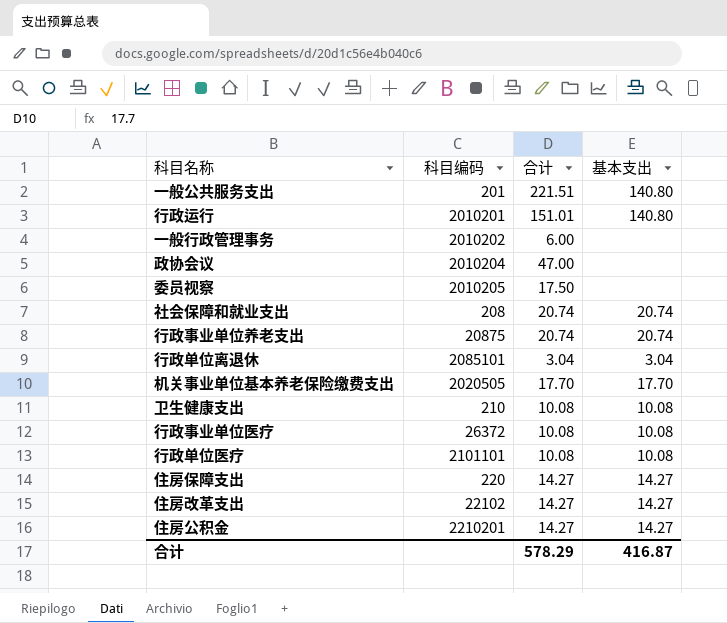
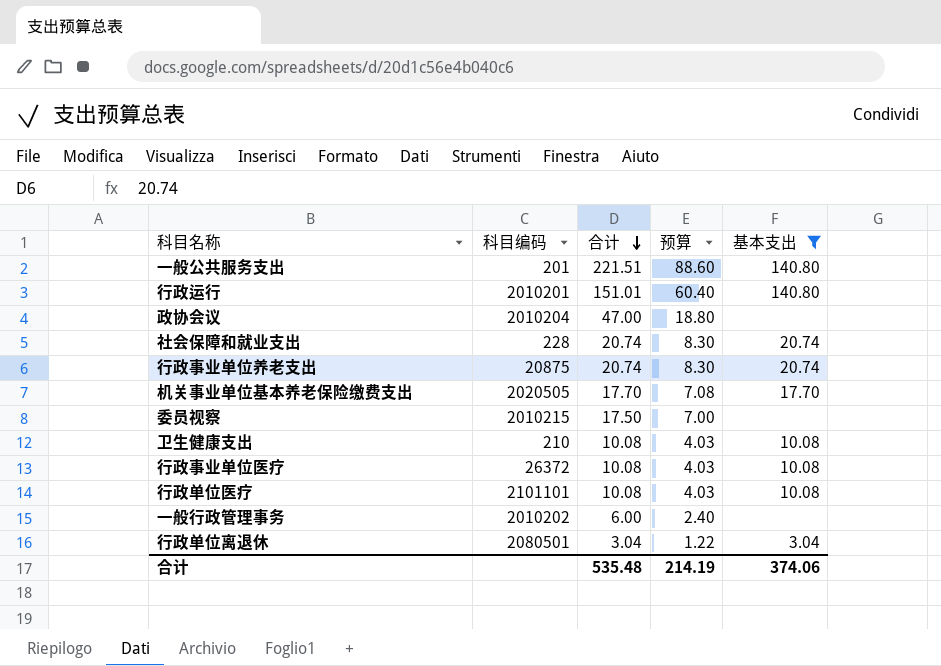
filter: none -> 基本支出 != 14.27
row order: none -> 合计 descending
column 预算 | formula: none -> [合计] * 0.4
社会保障和就业支出 | 科目编码: 208 -> 228
委员视察 | 科目编码: 2010205 -> 2010215
行政单位离退休 | 科目编码: 2085101 -> 2080501
合计 | 合计: 578.29 -> 535.48
合计 | 基本支出: 416.87 -> 374.06

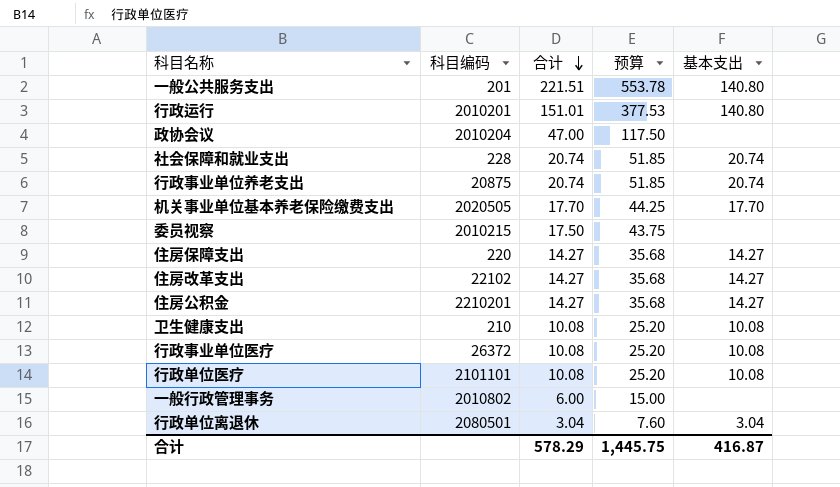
filter: 基本支出 != 14.27 -> none
column 预算 | formula: [合计] * 0.4 -> [合计] * 2.5
一般行政管理事务 | 科目编码: 2010202 -> 2010802
合计 | 合计: 535.48 -> 578.29
合计 | 预算: 214.19 -> 1,445.75
合计 | 基本支出: 374.06 -> 416.87

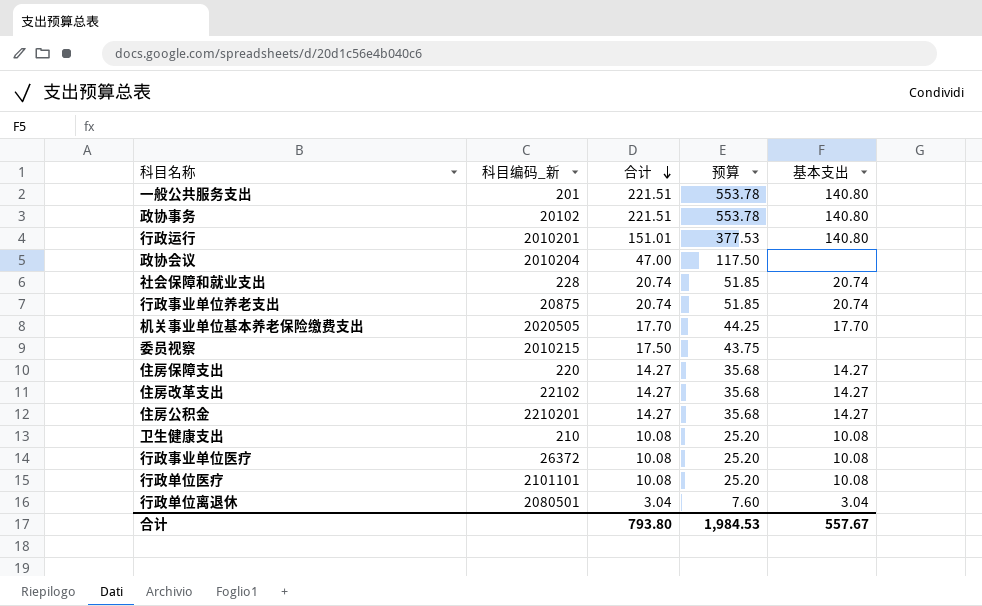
column name: 科目编码 -> 科目编码_新
row 一般行政管理事务: 2010802 | 6.00 | 15.00 | none -> none
row 政协事务: none -> 20102 | 221.51 | 553.78 | 140.80
合计 | 合计: 578.29 -> 793.80
合计 | 预算: 1,445.75 -> 1,984.53
合计 | 基本支出: 416.87 -> 557.67

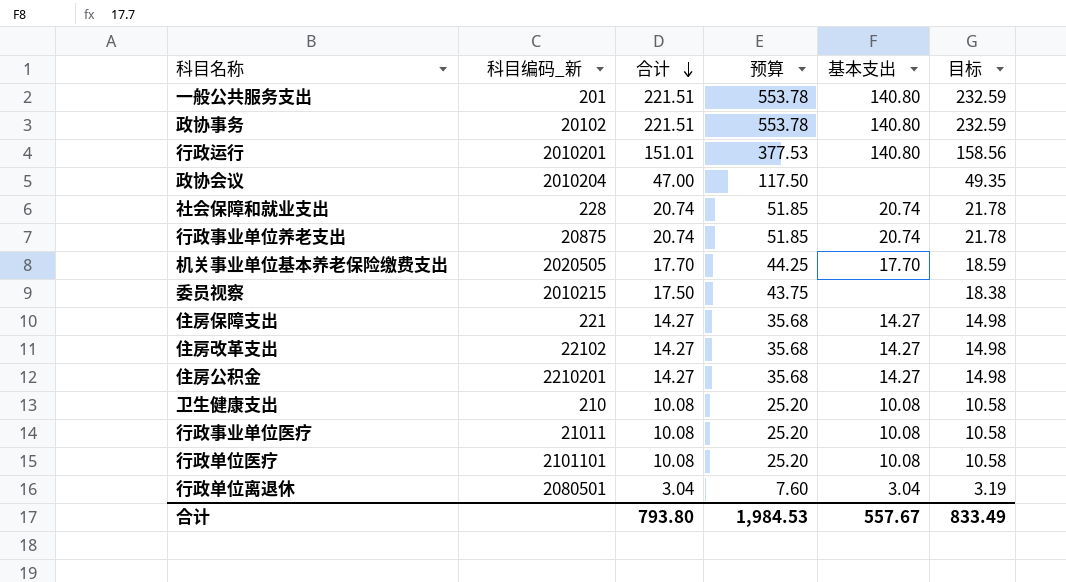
column 目标 | formula: none -> [合计] * 1.05
住房保障支出 | 科目编码_新: 220 -> 221
行政事业单位医疗 | 科目编码_新: 26372 -> 21011

